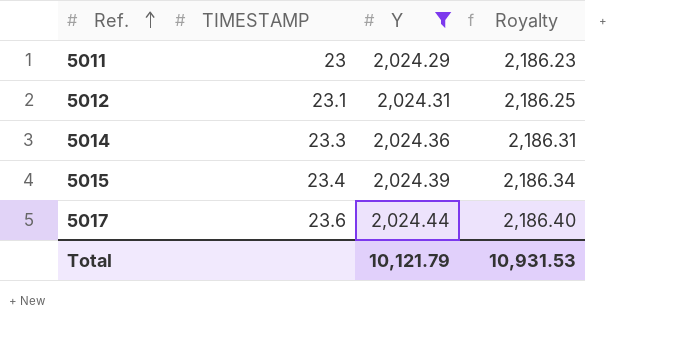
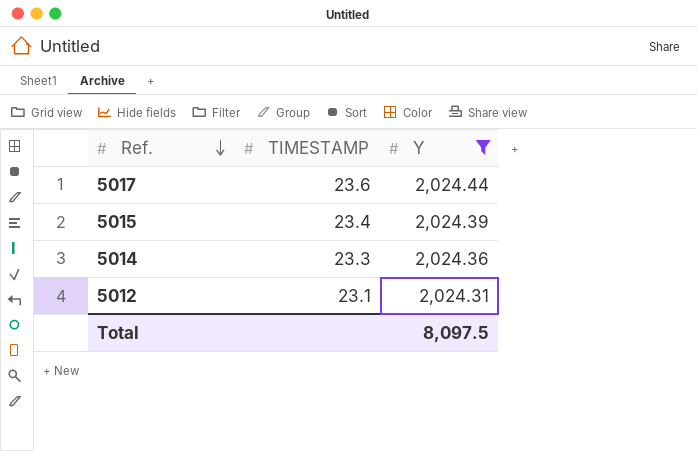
row order: Ref. ascending -> Ref. descending
column Royalty | formula: [Y] * 1.08 -> none
row 5011: 23 | 2,024.29 | 2,186.23 -> none
Total | Y: 10,121.79 -> 8,097.5

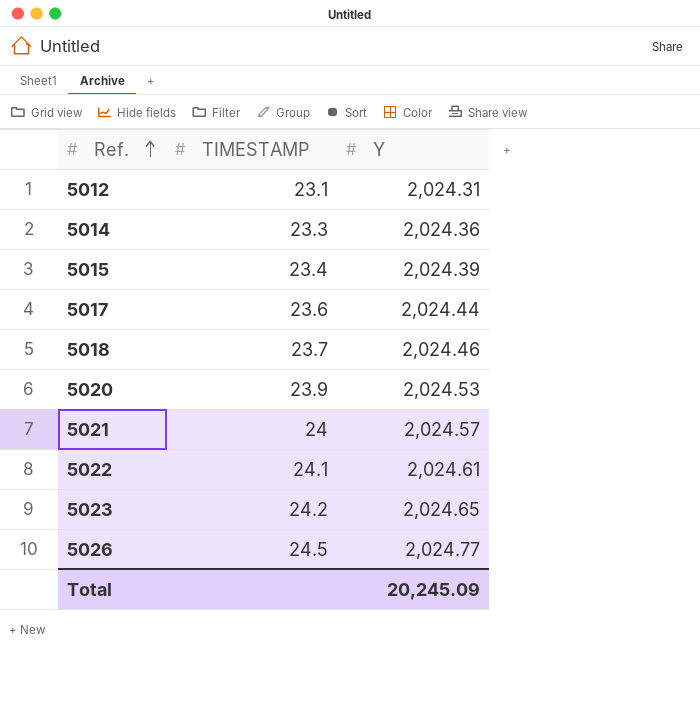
filter: Y <= 2,024.44 -> none
row order: Ref. descending -> Ref. ascending
Total | Y: 8,097.5 -> 20,245.09

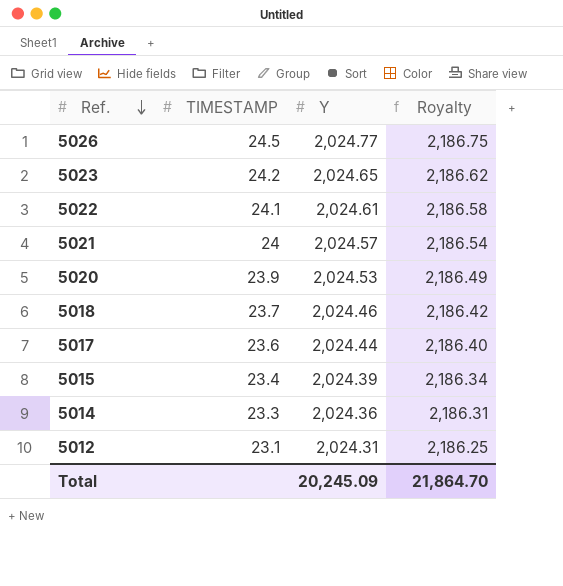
row order: Ref. ascending -> Ref. descending
column Royalty | formula: none -> [Y] * 1.08

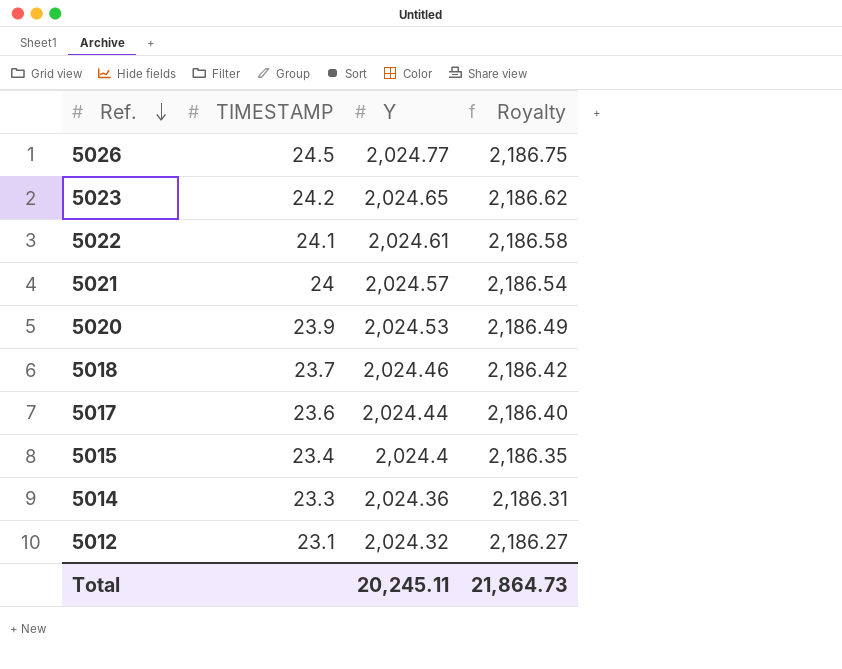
5015 | Y: 2,024.39 -> 2,024.4
5015 | Royalty: 2,186.34 -> 2,186.35
5012 | Y: 2,024.31 -> 2,024.32
5012 | Royalty: 2,186.25 -> 2,186.27
Total | Y: 20,245.09 -> 20,245.11
Total | Royalty: 21,864.70 -> 21,864.73

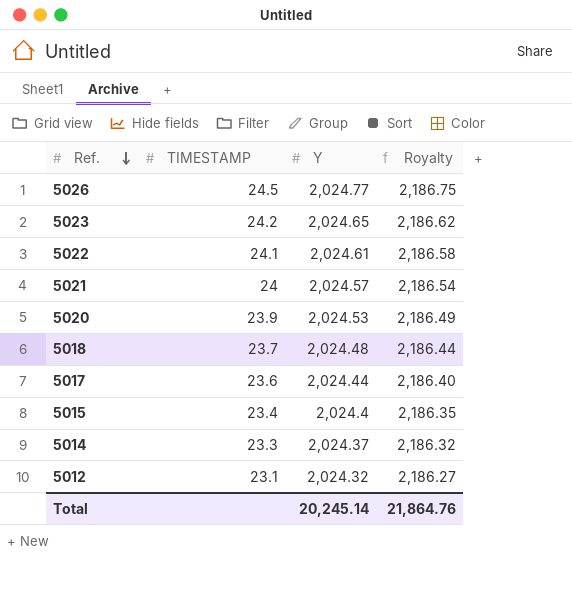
5018 | Y: 2,024.46 -> 2,024.48
5018 | Royalty: 2,186.42 -> 2,186.44
5014 | Y: 2,024.36 -> 2,024.37
5014 | Royalty: 2,186.31 -> 2,186.32
Total | Y: 20,245.11 -> 20,245.14
Total | Royalty: 21,864.73 -> 21,864.76

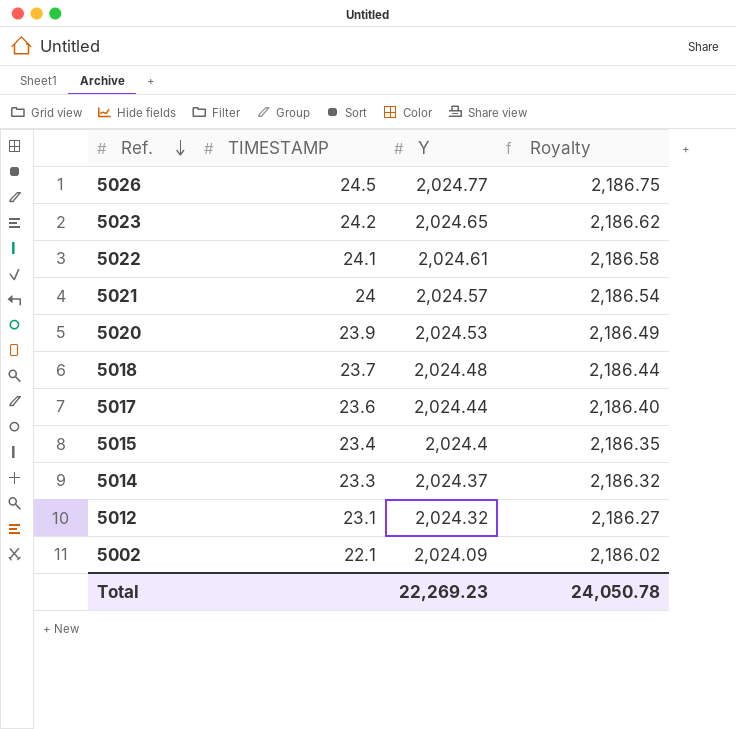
row 5002: none -> 22.1 | 2,024.09 | 2,186.02
Total | Y: 20,245.14 -> 22,269.23
Total | Royalty: 21,864.76 -> 24,050.78

